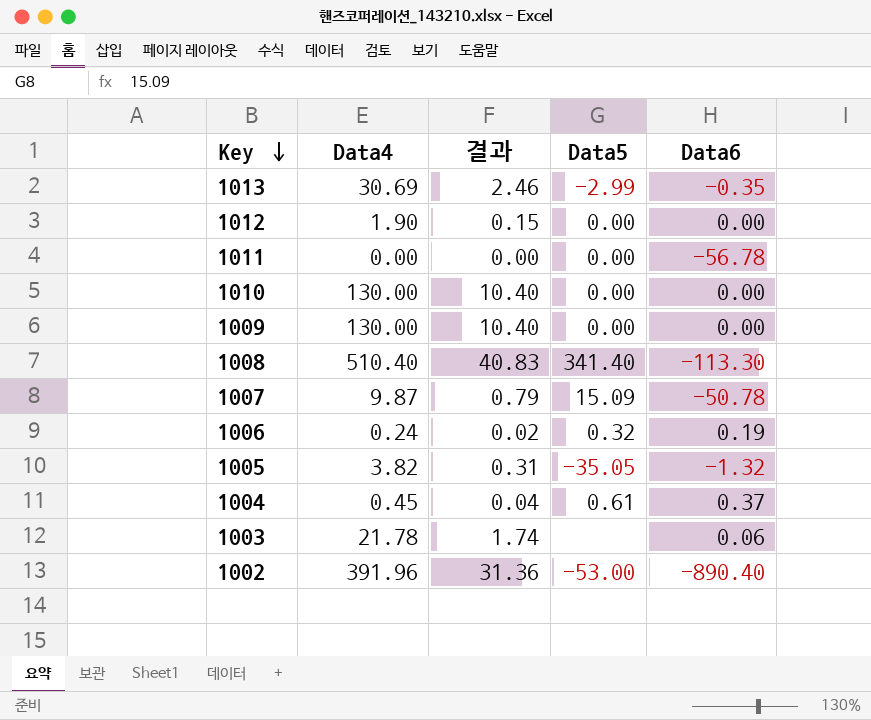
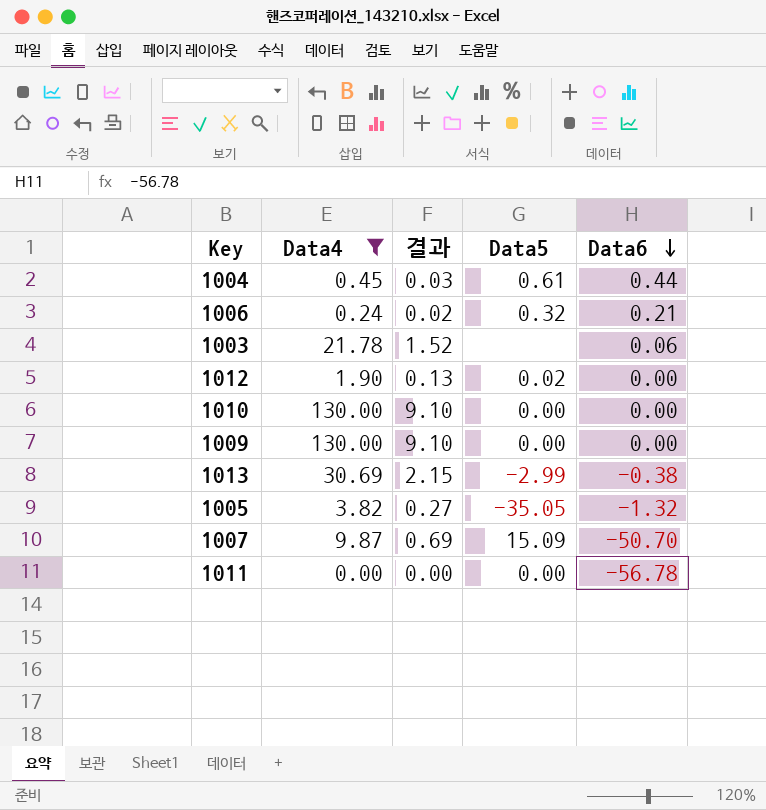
filter: none -> Data4 <= 130.00
row order: Key descending -> Data6 descending
column 결과 | formula: [Data4] * 0.08 -> [Data4] * 0.07
1004 | Data6: 0.37 -> 0.44
1006 | Data6: 0.19 -> 0.21
1012 | Data5: 0.00 -> 0.02
1013 | Data6: -0.35 -> -0.38
1007 | Data6: -50.78 -> -50.70

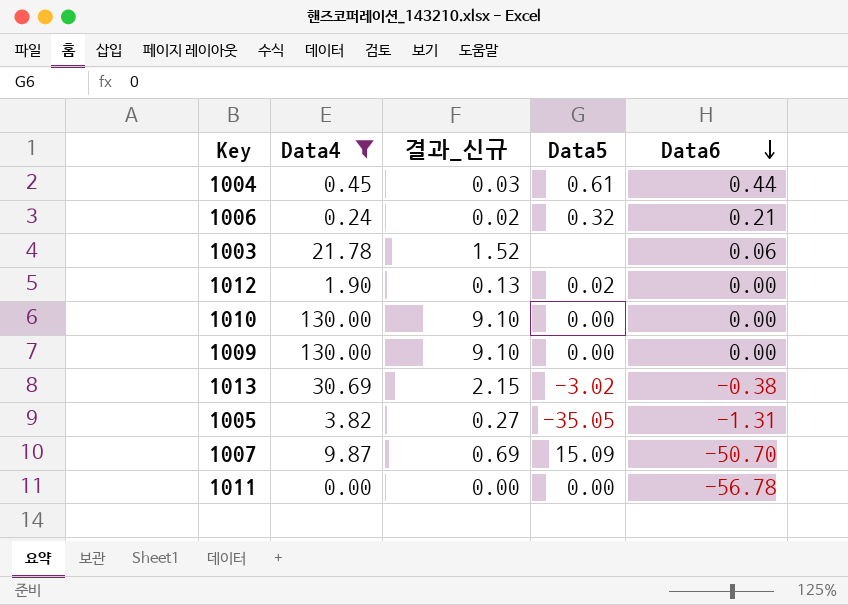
column name: 결과 -> 결과_신규
1013 | Data5: -2.99 -> -3.02
1005 | Data6: -1.32 -> -1.31

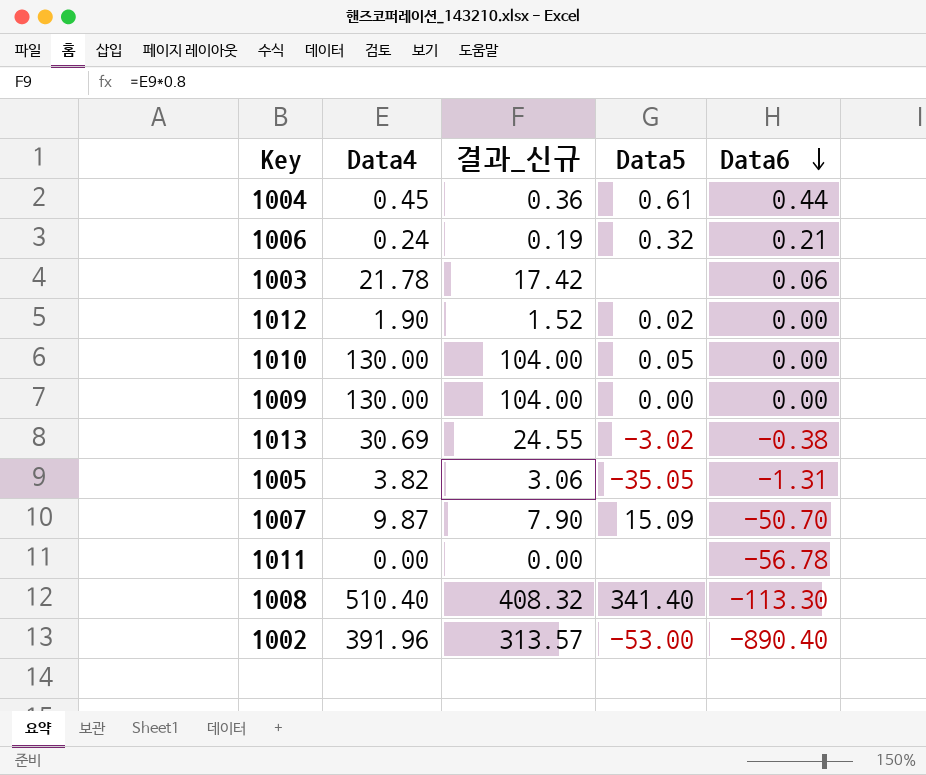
filter: Data4 <= 130.00 -> none
column 결과_신규 | formula: [Data4] * 0.07 -> [Data4] * 0.8
1010 | Data5: 0.00 -> 0.05
1011 | Data5: 0.00 -> none

